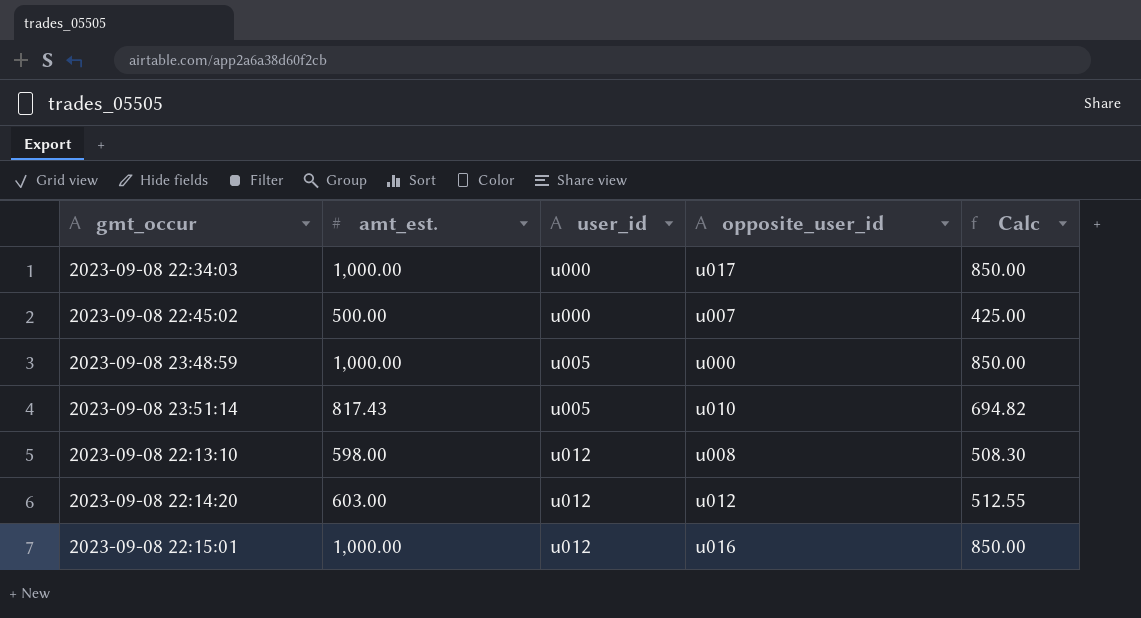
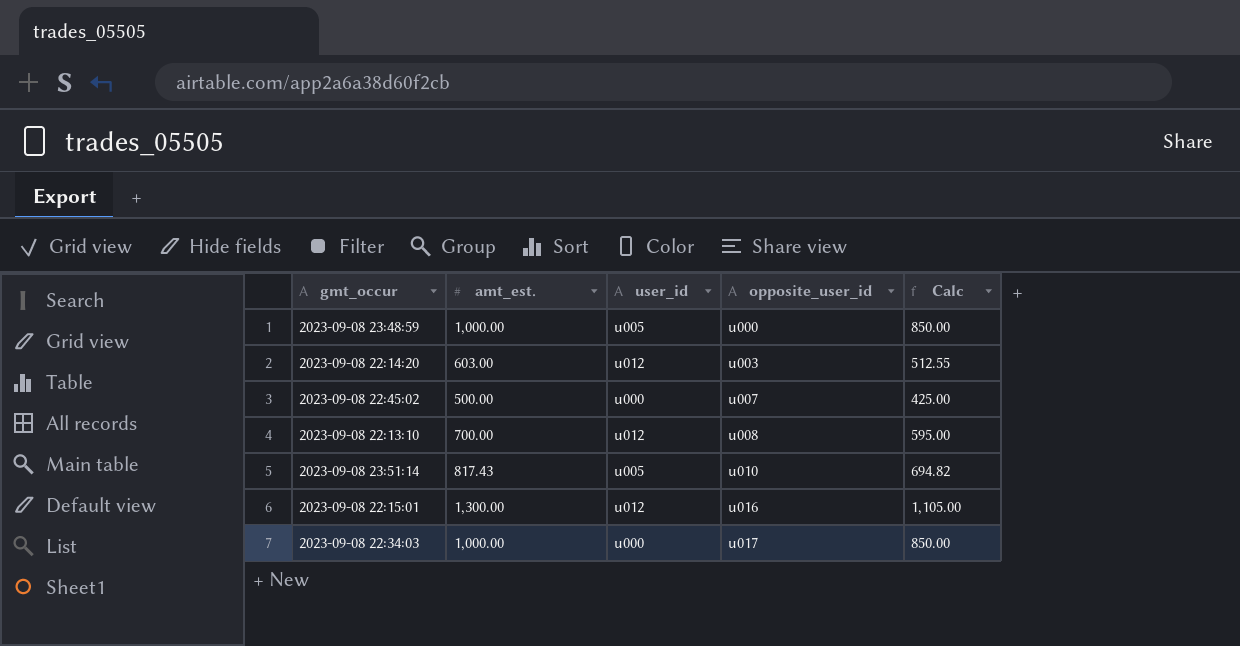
row order: user_id ascending -> opposite_user_id ascending
2023-09-08 22:14:20 | opposite_user_id: u012 -> u003
2023-09-08 22:13:10 | amt_est.: 598.00 -> 700.00
2023-09-08 22:13:10 | Calc: 508.30 -> 595.00
2023-09-08 22:15:01 | amt_est.: 1,000.00 -> 1,300.00
2023-09-08 22:15:01 | Calc: 850.00 -> 1,105.00

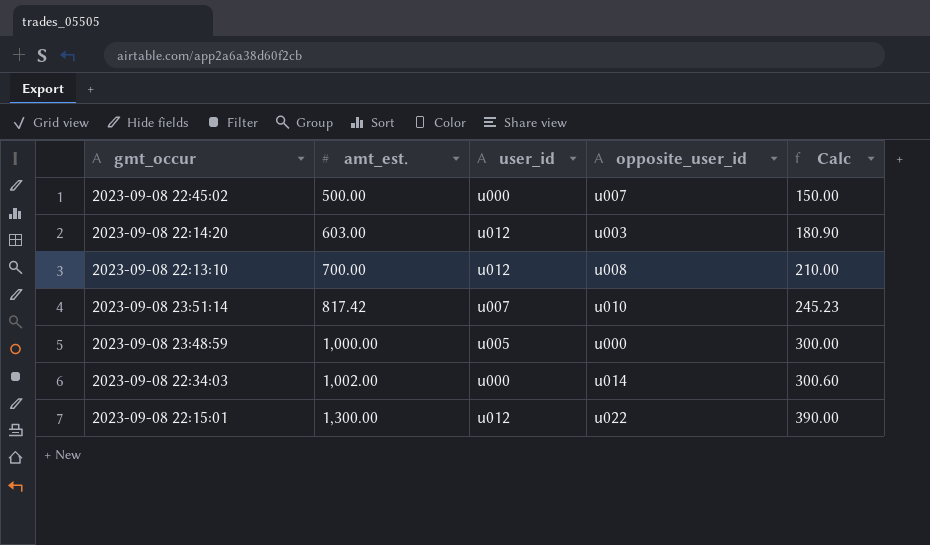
row order: opposite_user_id ascending -> amt_est. ascending
column Calc | formula: [amt_est.] * 0.85 -> [amt_est.] * 0.3
2023-09-08 23:51:14 | amt_est.: 817.43 -> 817.42
2023-09-08 23:51:14 | user_id: u005 -> u007
2023-09-08 22:34:03 | amt_est.: 1,000.00 -> 1,002.00
2023-09-08 22:34:03 | opposite_user_id: u017 -> u014
2023-09-08 22:15:01 | opposite_user_id: u016 -> u022

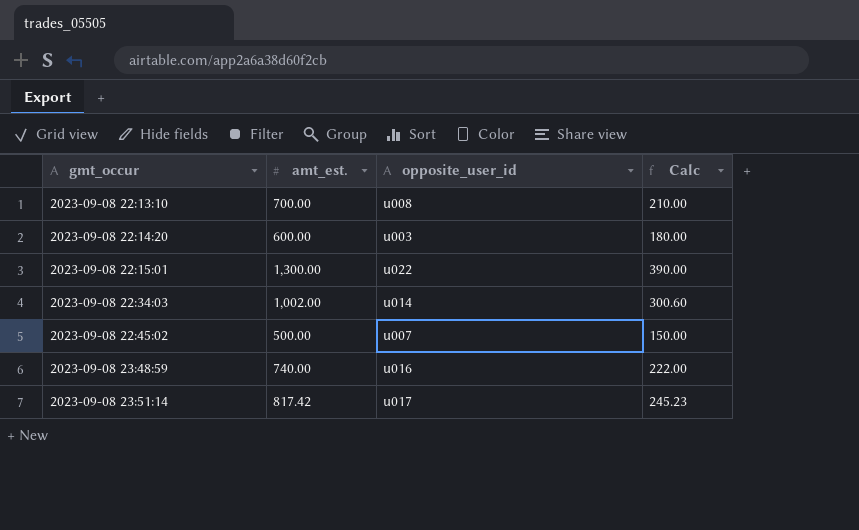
row order: amt_est. ascending -> gmt_occur ascending
column user_id | position: 3 -> none
2023-09-08 22:14:20 | amt_est.: 603.00 -> 600.00
2023-09-08 22:14:20 | Calc: 180.90 -> 180.00
2023-09-08 23:48:59 | amt_est.: 1,000.00 -> 740.00
2023-09-08 23:48:59 | opposite_user_id: u000 -> u016
2023-09-08 23:48:59 | Calc: 300.00 -> 222.00
2023-09-08 23:51:14 | opposite_user_id: u010 -> u017

